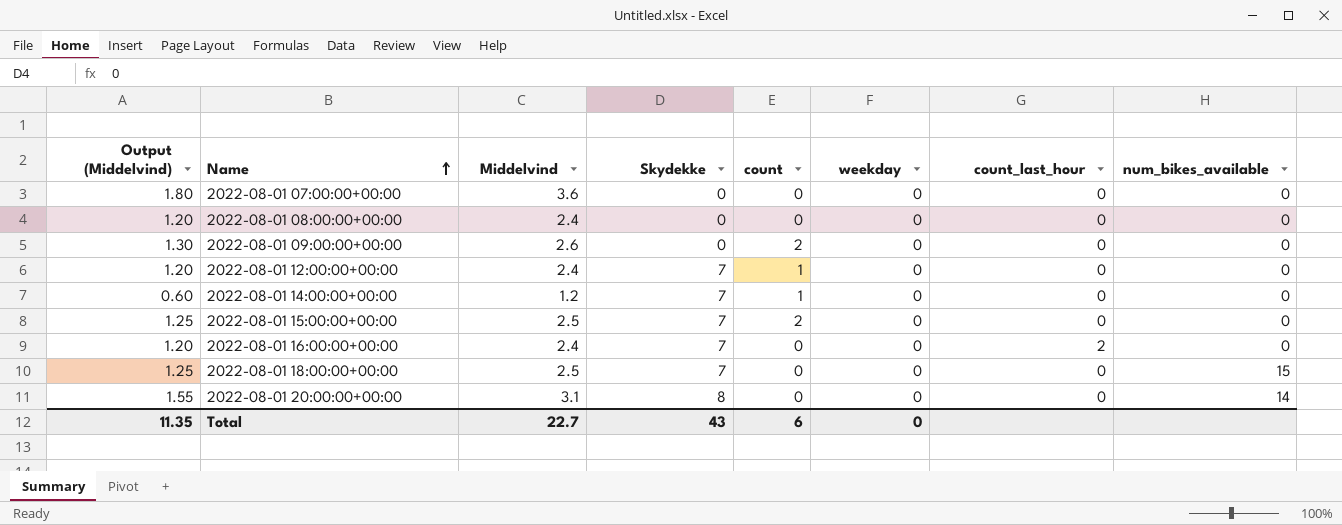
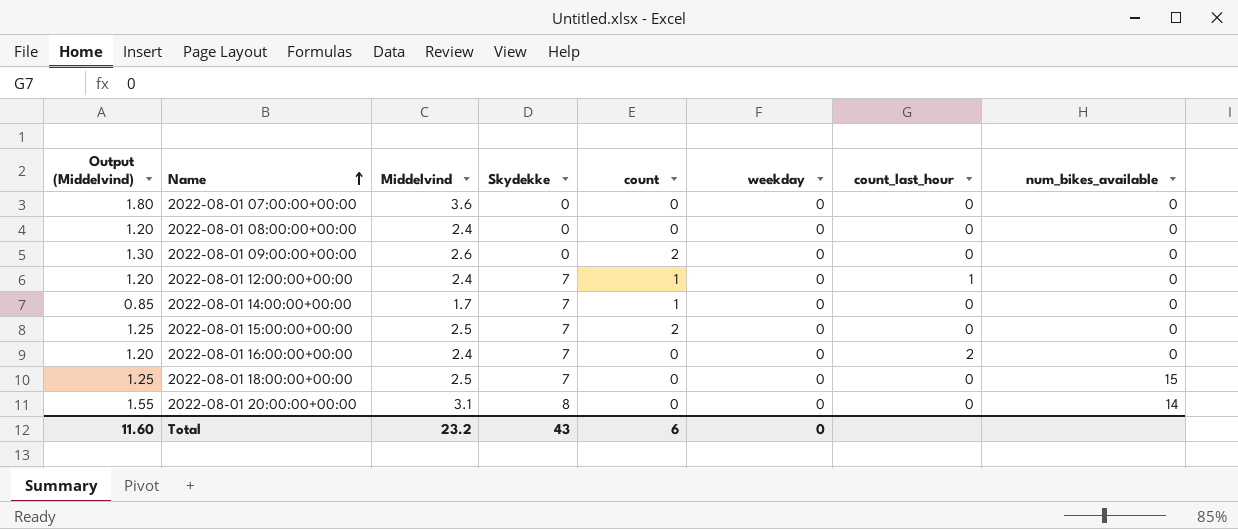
2022-08-01 12:00:00+00:00 | count_last_hour: 0 -> 1
2022-08-01 14:00:00+00:00 | Output (Middelvind): 0.60 -> 0.85
2022-08-01 14:00:00+00:00 | Middelvind: 1.2 -> 1.7
Total | Output (Middelvind): 11.35 -> 11.60
Total | Middelvind: 22.7 -> 23.2

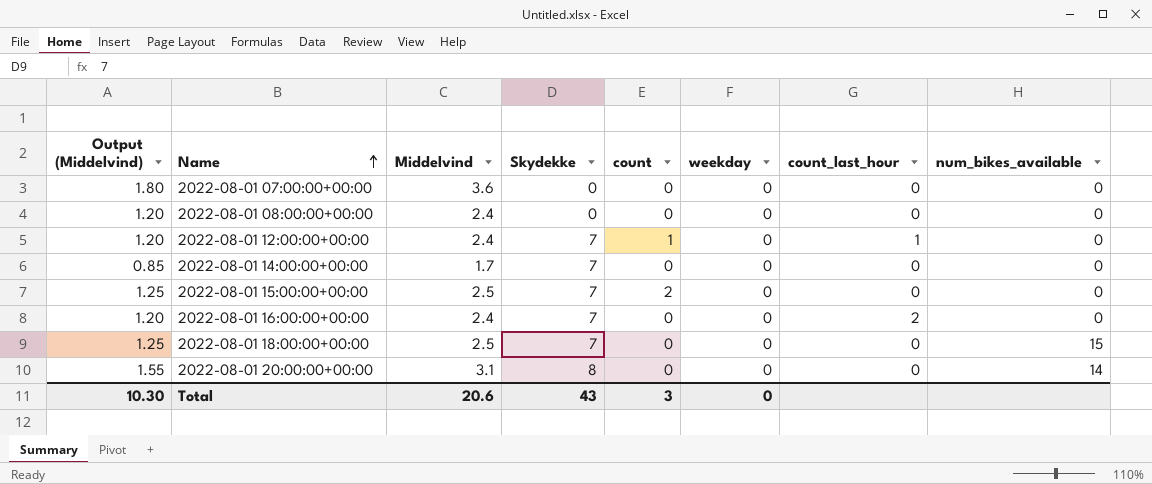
row 2022-08-01 09:00:00+00:00: 1.30 | 2.6 | 0 | 2 | 0 | 0 | 0 -> none
2022-08-01 14:00:00+00:00 | count: 1 -> 0
Total | Output (Middelvind): 11.60 -> 10.30
Total | Middelvind: 23.2 -> 20.6
Total | count: 6 -> 3

